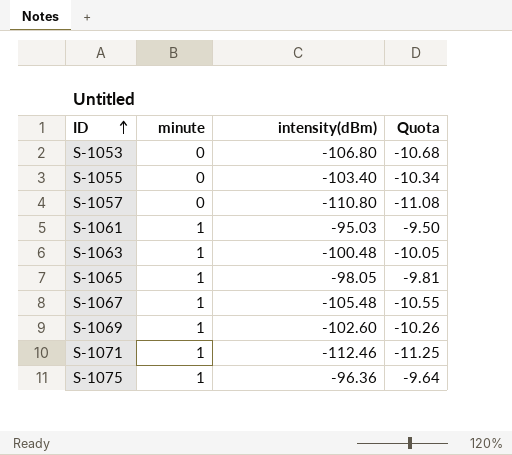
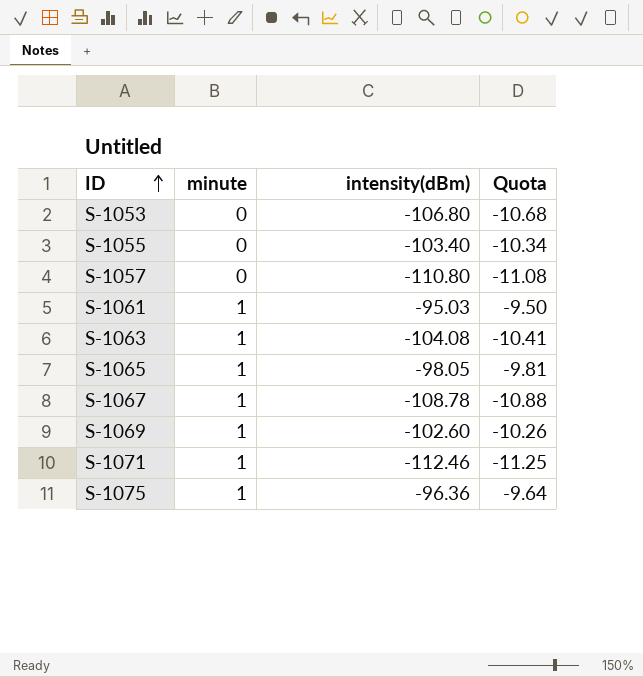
S-1063 | intensity(dBm): -100.48 -> -104.08
S-1063 | Quota: -10.05 -> -10.41
S-1067 | intensity(dBm): -105.48 -> -108.78
S-1067 | Quota: -10.55 -> -10.88

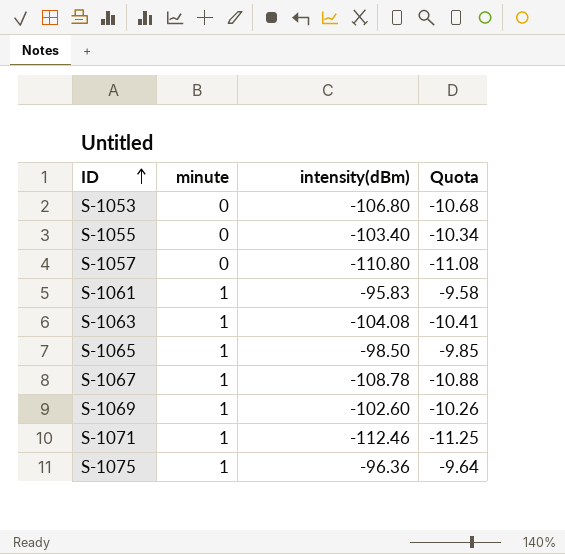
S-1061 | intensity(dBm): -95.03 -> -95.83
S-1061 | Quota: -9.50 -> -9.58
S-1065 | intensity(dBm): -98.05 -> -98.50
S-1065 | Quota: -9.81 -> -9.85

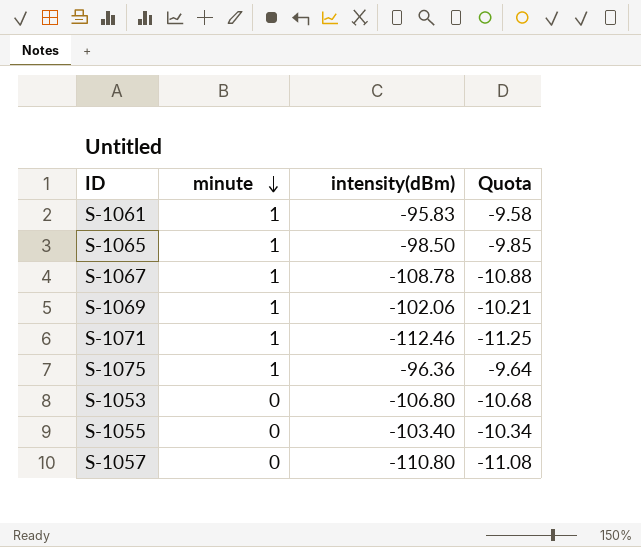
row order: ID ascending -> minute descending
row S-1063: 1 | -104.08 | -10.41 -> none
S-1069 | intensity(dBm): -102.60 -> -102.06
S-1069 | Quota: -10.26 -> -10.21

